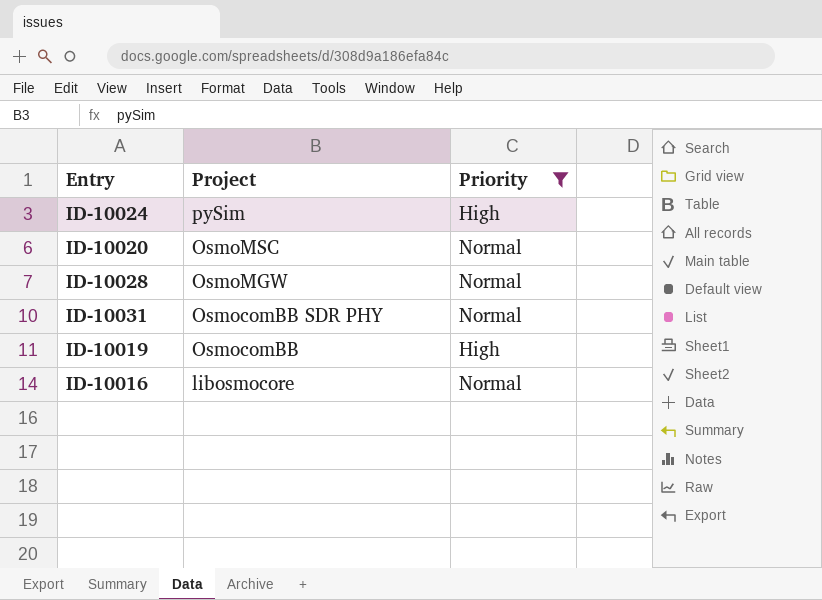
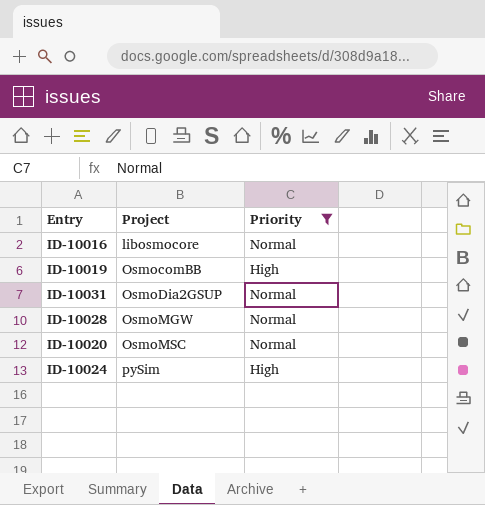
row order: Project descending -> Project ascending
ID-10031 | Project: OsmocomBB SDR PHY -> OsmoDia2GSUP

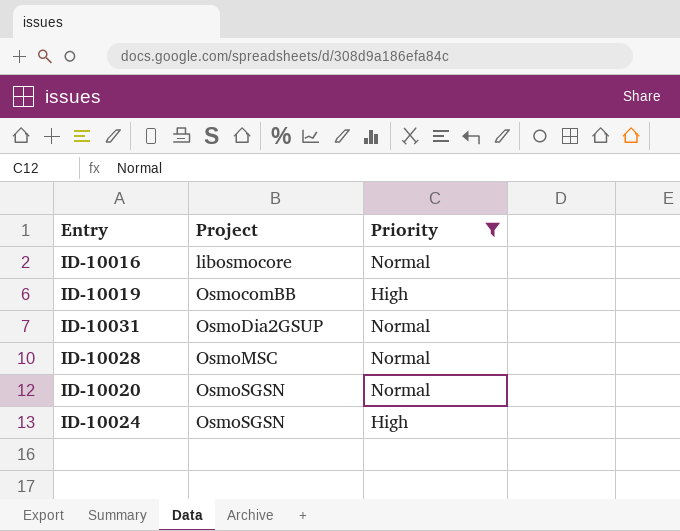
ID-10028 | Project: OsmoMGW -> OsmoMSC
ID-10020 | Project: OsmoMSC -> OsmoSGSN
ID-10024 | Project: pySim -> OsmoSGSN

